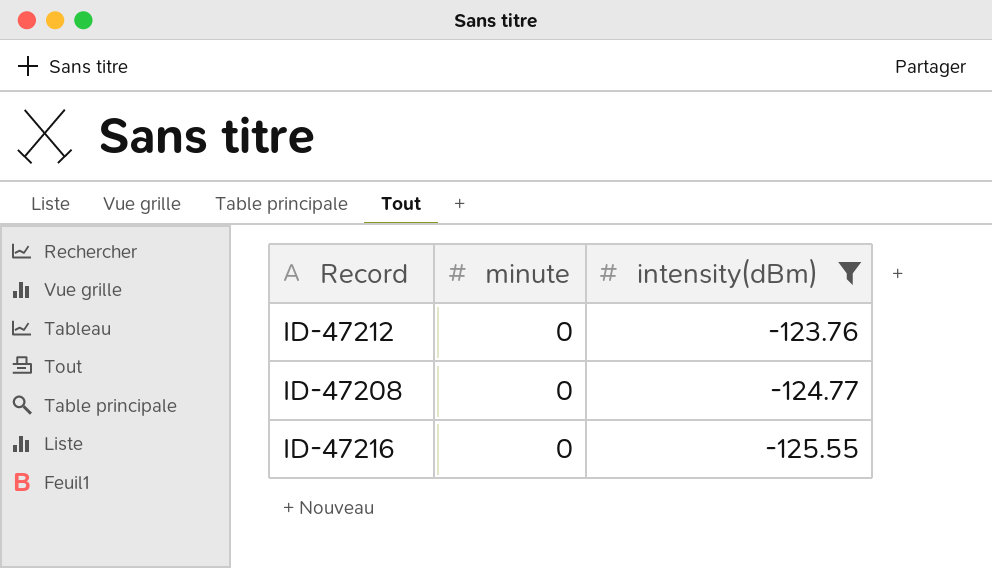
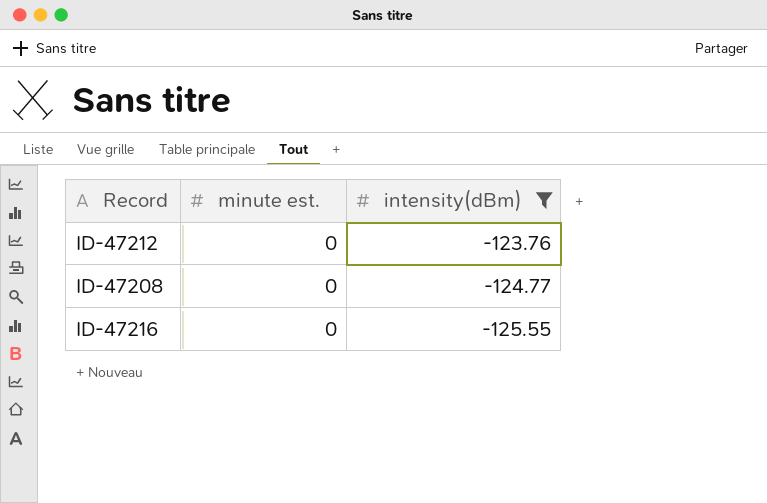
column name: minute -> minute est.

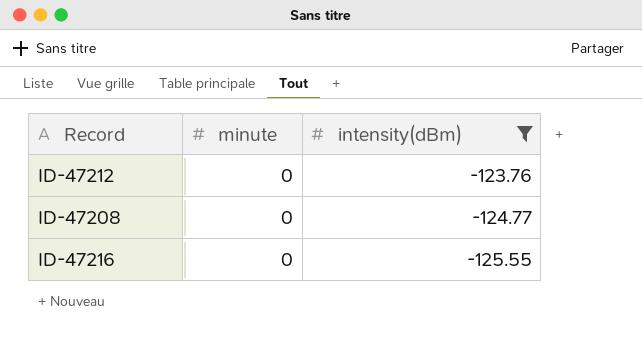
column name: minute est. -> minute

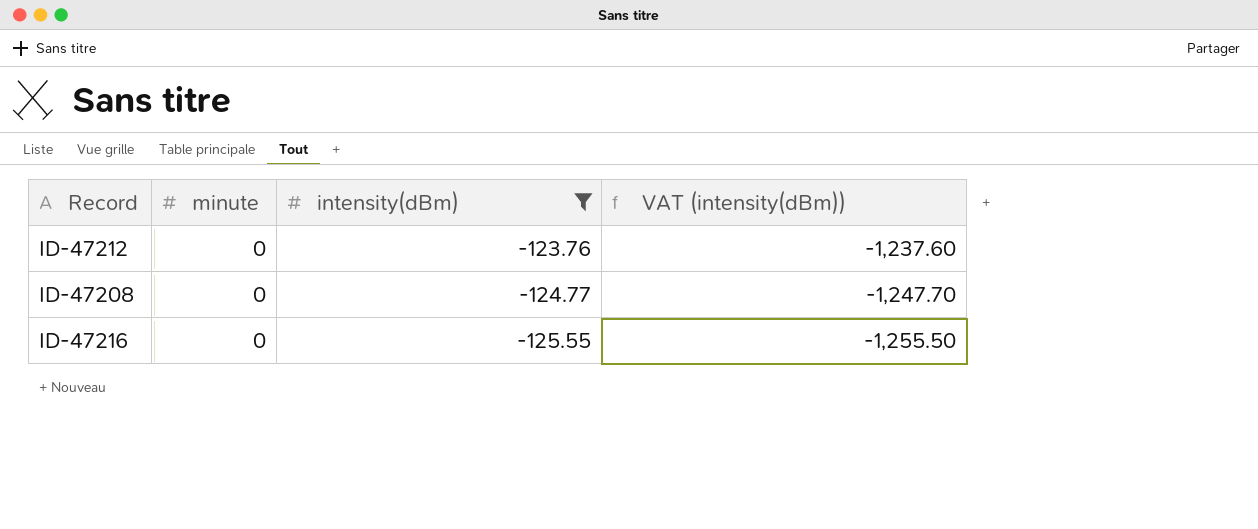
column VAT (intensity(dBm)) | formula: none -> [intensity(dBm)] * 10

